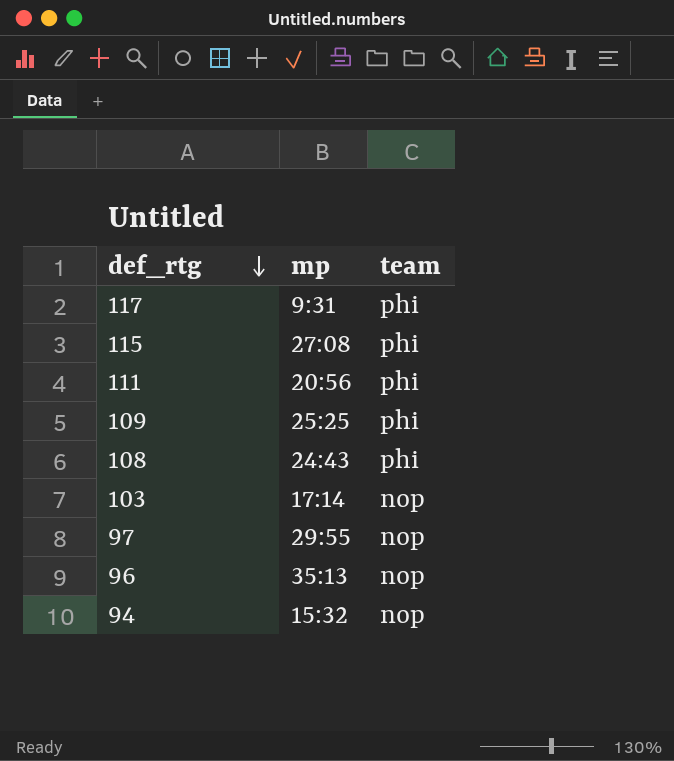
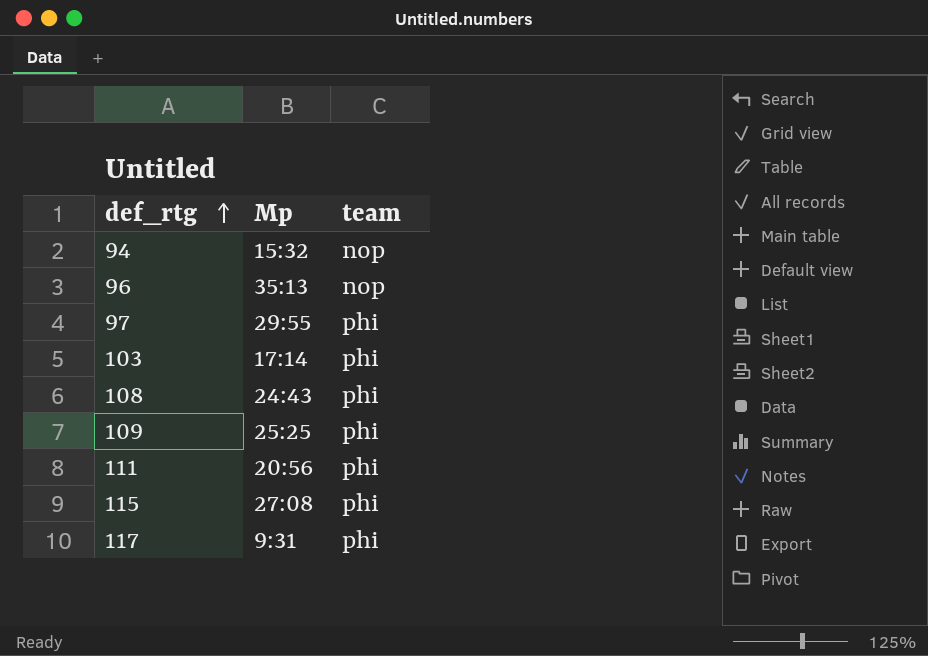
row order: def_rtg descending -> def_rtg ascending
column name: mp -> Mp
97 | team: nop -> phi
103 | team: nop -> phi

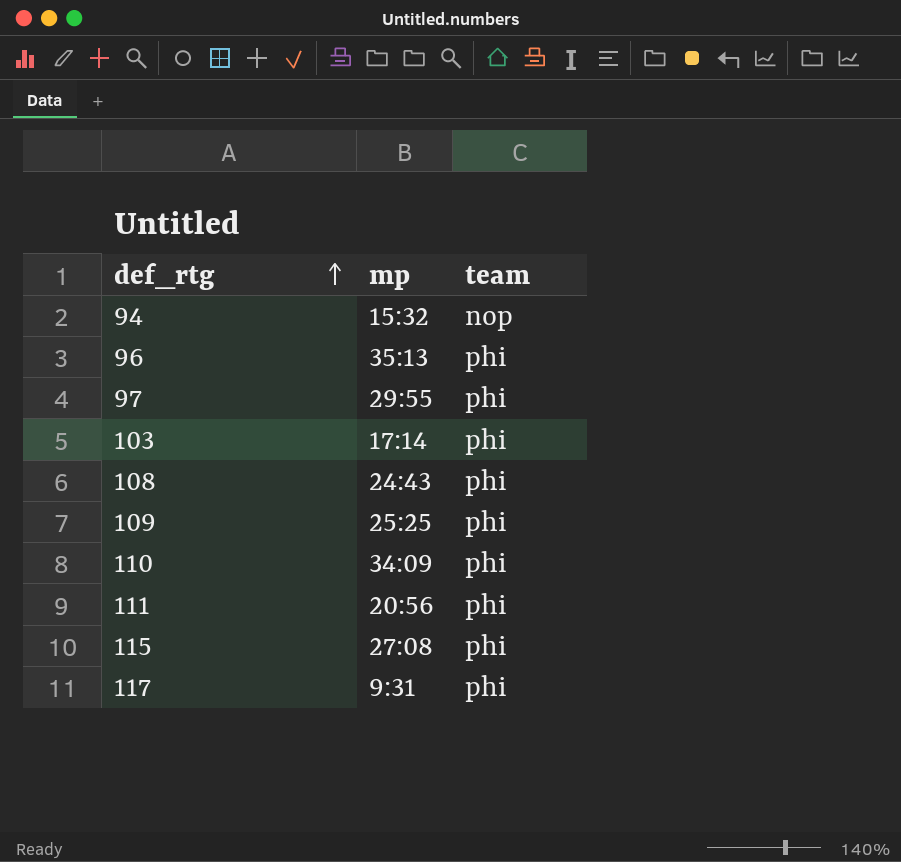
column name: Mp -> mp
96 | team: nop -> phi
row 110: none -> 34:09 | phi

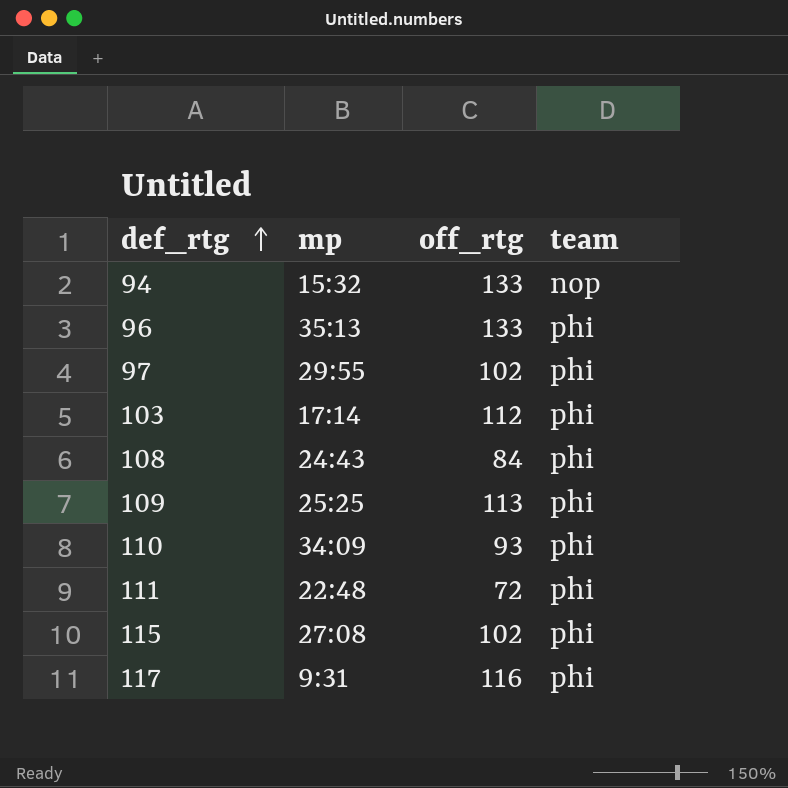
column off_rtg | position: none -> 3
111 | mp: 20:56 -> 22:48

